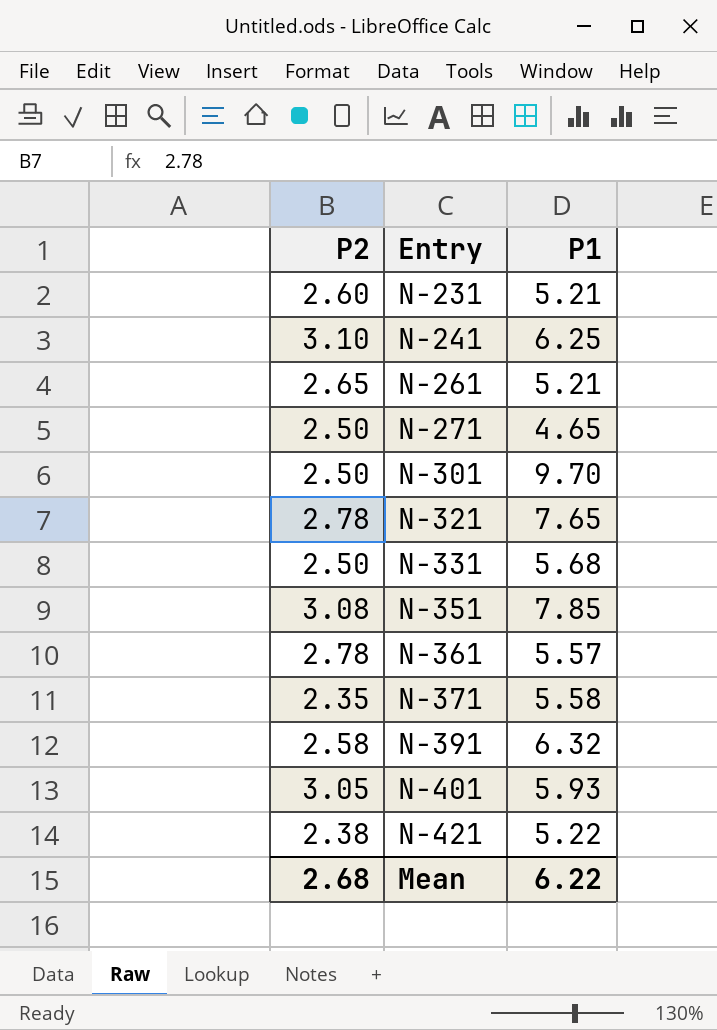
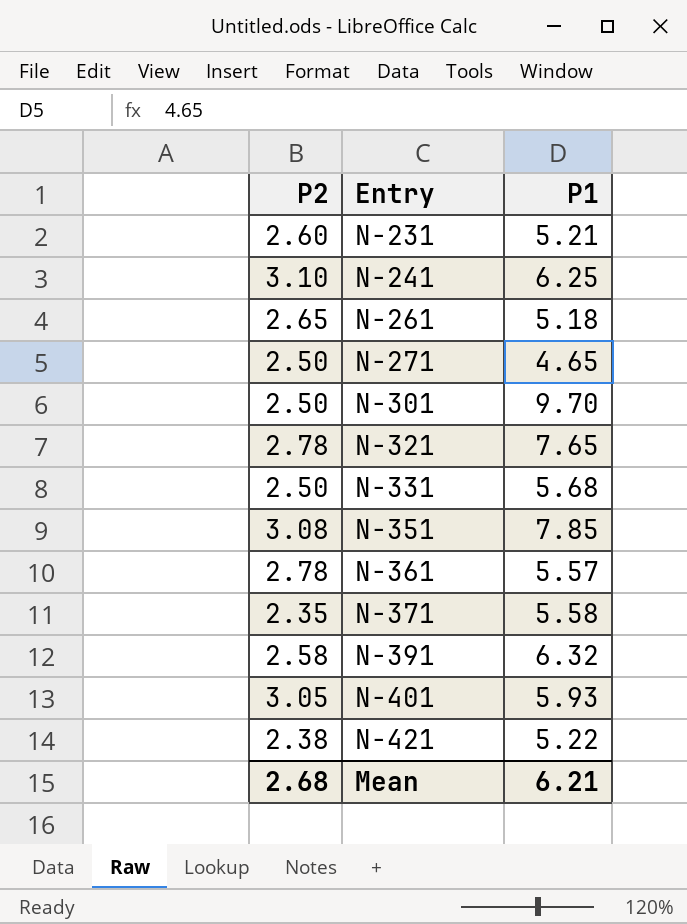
N-261 | P1: 5.21 -> 5.18
Mean | P1: 6.22 -> 6.21

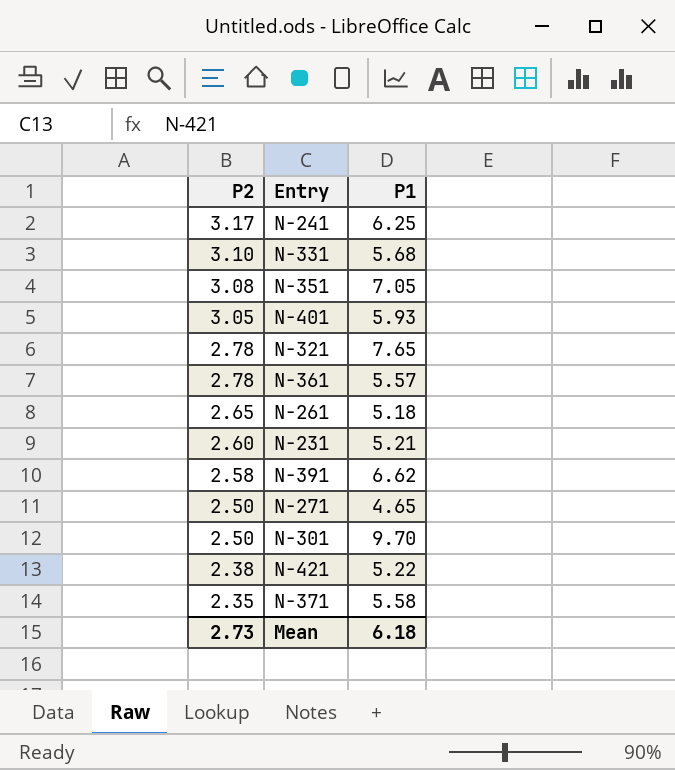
row order: Entry ascending -> P2 descending
N-241 | P2: 3.10 -> 3.17
N-331 | P2: 2.50 -> 3.10
N-351 | P1: 7.85 -> 7.05
N-391 | P1: 6.32 -> 6.62
Mean | P2: 2.68 -> 2.73
Mean | P1: 6.21 -> 6.18

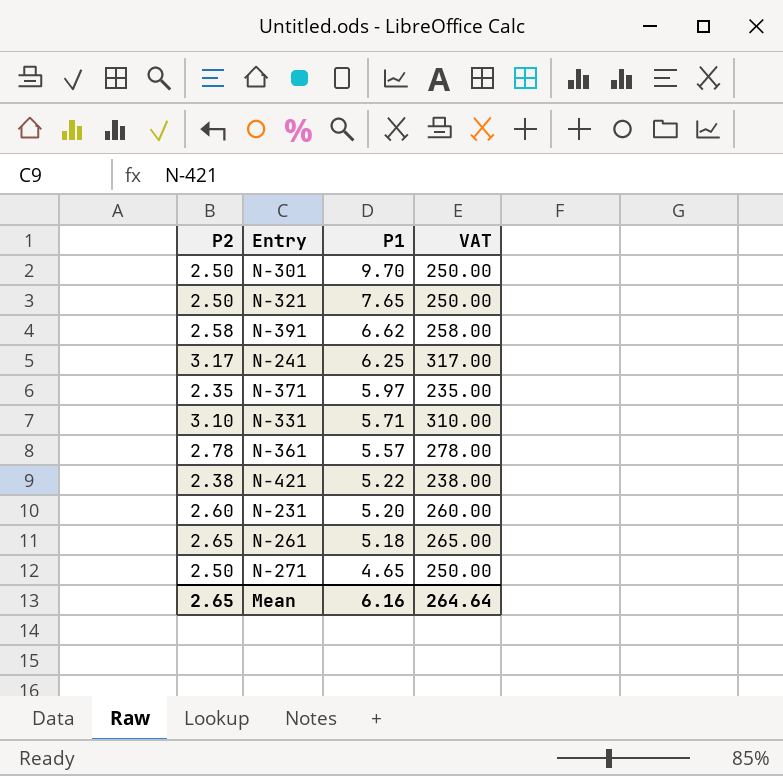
row order: P2 descending -> P1 descending
column VAT | formula: none -> [P2] * 100
row N-351: 3.08 | 7.05 -> none
row N-401: 3.05 | 5.93 -> none
N-321 | P2: 2.78 -> 2.50
N-371 | P1: 5.58 -> 5.97
N-331 | P1: 5.68 -> 5.71
N-231 | P1: 5.21 -> 5.20
Mean | P2: 2.73 -> 2.65
Mean | P1: 6.18 -> 6.16

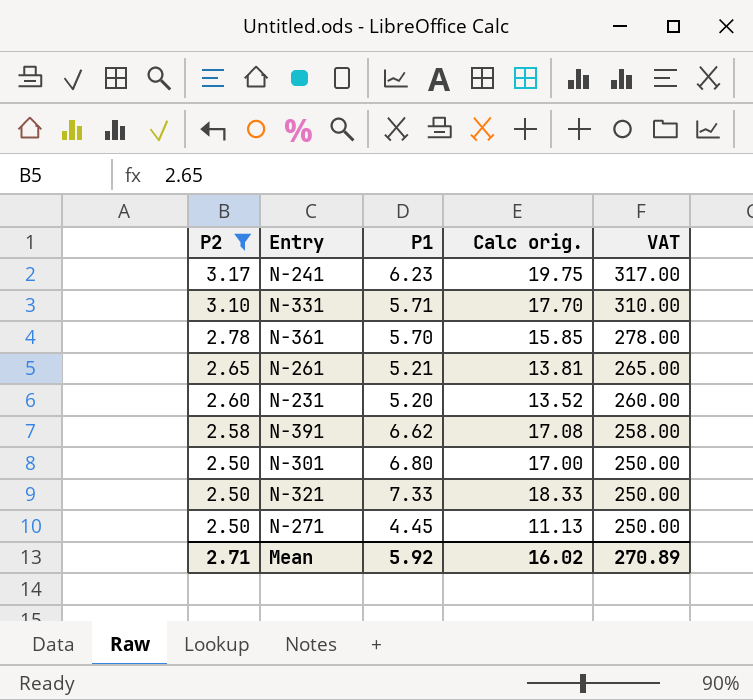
filter: none -> P2 >= 2.50
row order: P1 descending -> P2 descending
column Calc orig. | formula: none -> [P2] * [P1]
N-241 | P1: 6.25 -> 6.23
N-361 | P1: 5.57 -> 5.70
N-261 | P1: 5.18 -> 5.21
N-301 | P1: 9.70 -> 6.80
N-321 | P1: 7.65 -> 7.33
N-271 | P1: 4.65 -> 4.45
Mean | P2: 2.65 -> 2.71
Mean | P1: 6.16 -> 5.92
Mean | VAT: 264.64 -> 270.89

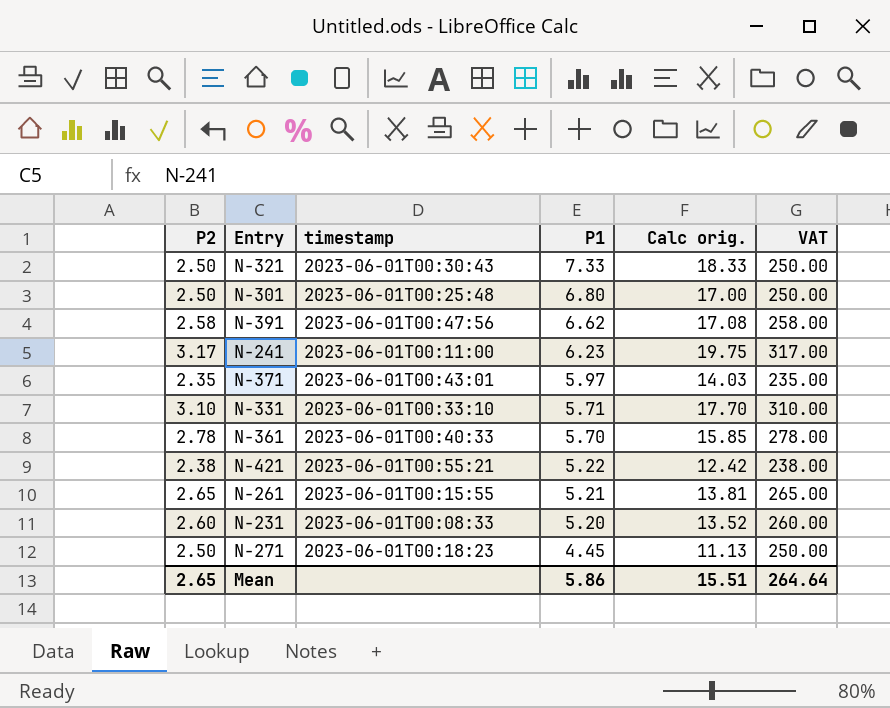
filter: P2 >= 2.50 -> none
row order: P2 descending -> P1 descending
column timestamp | position: none -> 3
Mean | P2: 2.71 -> 2.65
Mean | P1: 5.92 -> 5.86
Mean | Calc orig.: 16.02 -> 15.51
Mean | VAT: 270.89 -> 264.64

